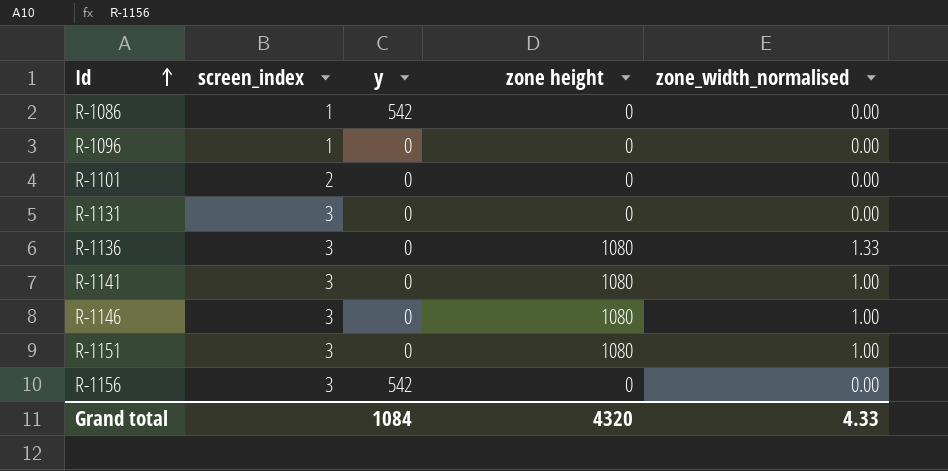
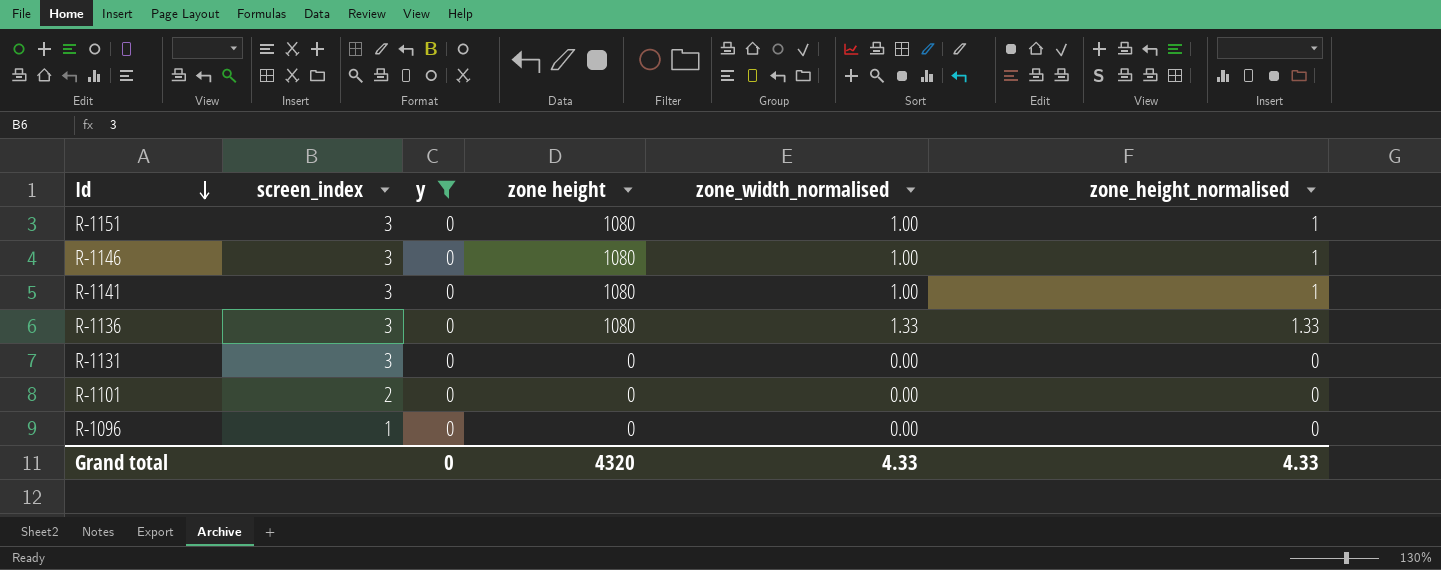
filter: none -> y = 0
row order: Id ascending -> Id descending
column zone_height_normalised | position: none -> 6
Grand total | y: 1084 -> 0

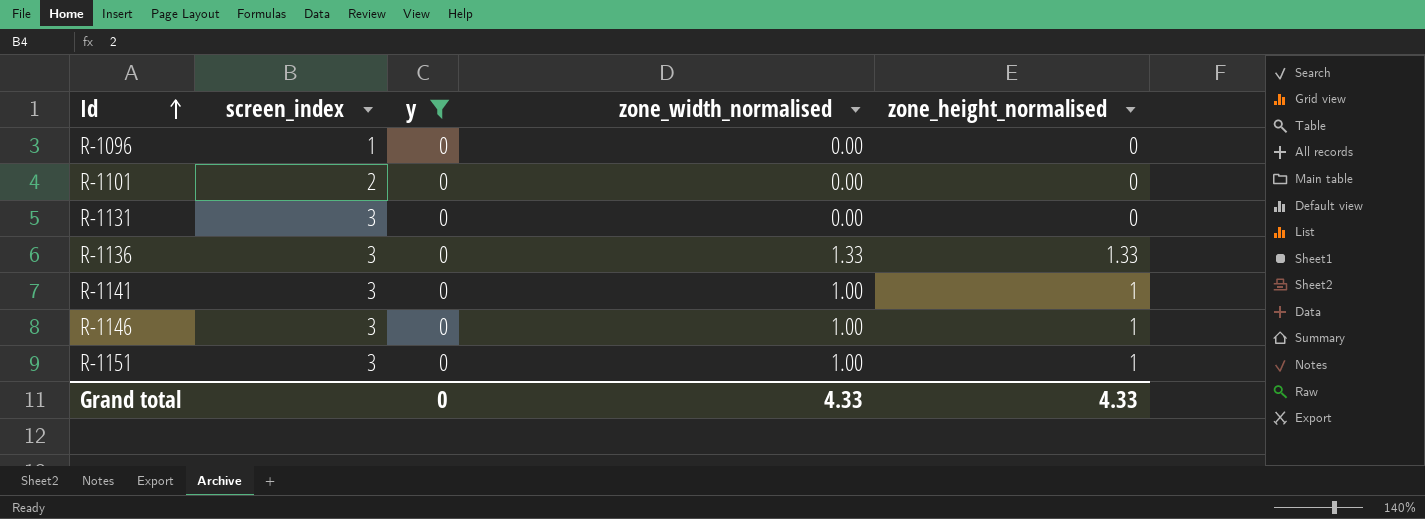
row order: Id descending -> Id ascending
column zone height | position: 4 -> none

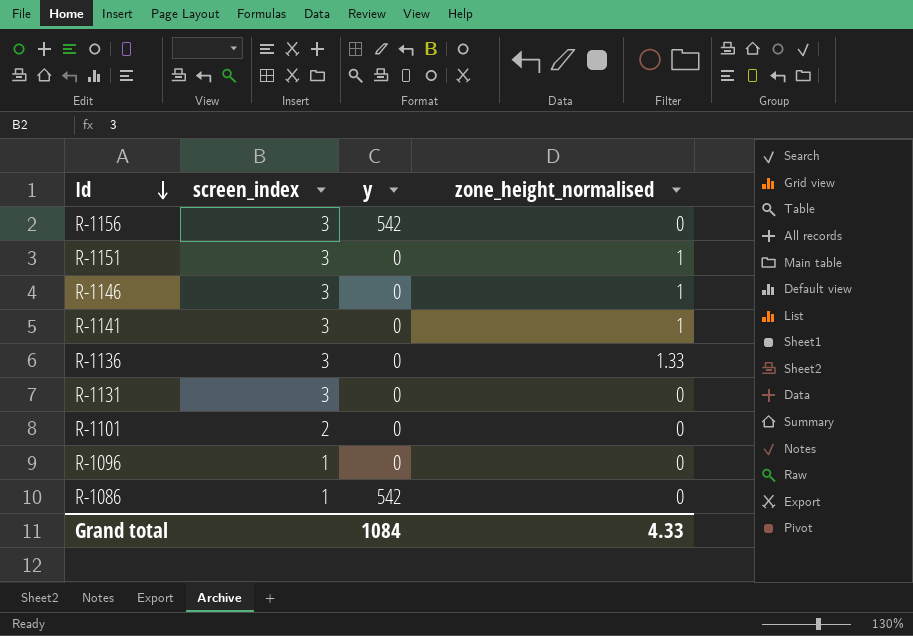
filter: y = 0 -> none
row order: Id ascending -> Id descending
column zone_width_normalised | position: 4 -> none
Grand total | y: 0 -> 1084

